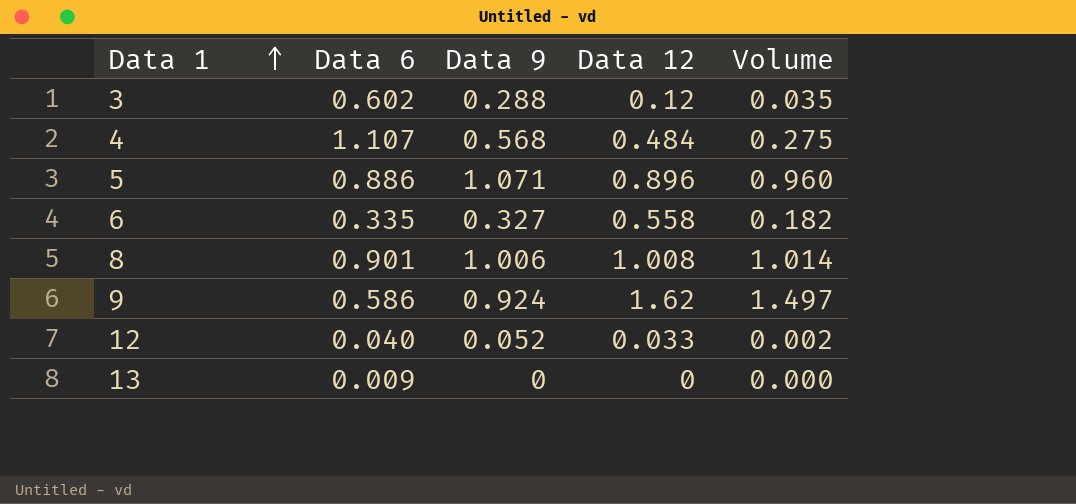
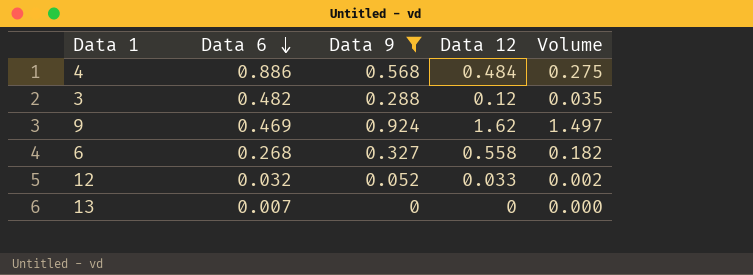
filter: none -> Data 9 <= 0.924
row order: Data 1 ascending -> Data 6 descending
4 | Data 6: 1.107 -> 0.886
3 | Data 6: 0.602 -> 0.482
9 | Data 6: 0.586 -> 0.469
6 | Data 6: 0.335 -> 0.268
12 | Data 6: 0.040 -> 0.032
13 | Data 6: 0.009 -> 0.007

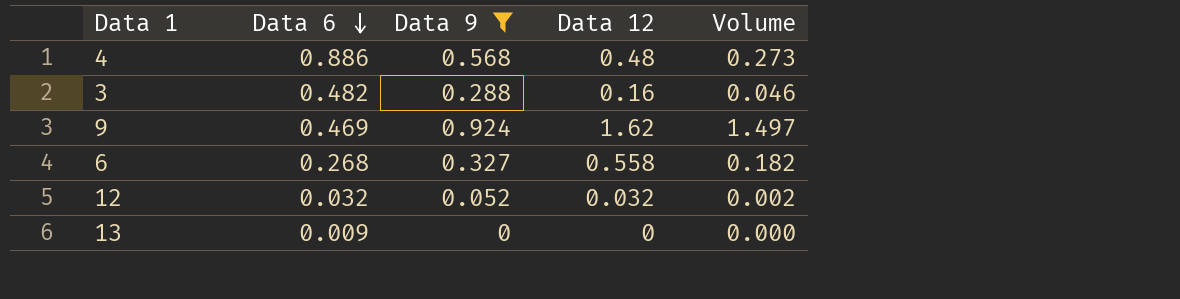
4 | Data 12: 0.484 -> 0.48
4 | Volume: 0.275 -> 0.273
3 | Data 12: 0.12 -> 0.16
3 | Volume: 0.035 -> 0.046
12 | Data 12: 0.033 -> 0.032
13 | Data 6: 0.007 -> 0.009

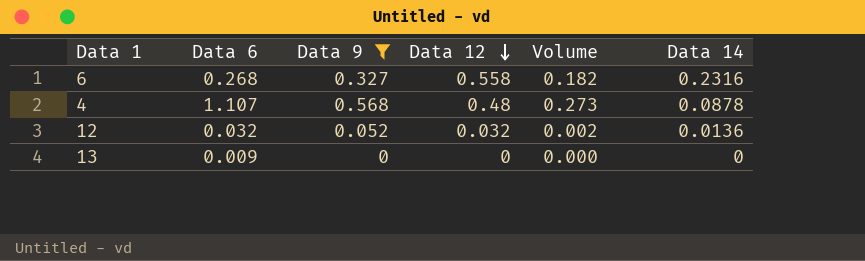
row order: Data 6 descending -> Data 12 descending
column Data 14 | position: none -> 6
row 3: 0.482 | 0.288 | 0.16 | 0.046 -> none
row 9: 0.469 | 0.924 | 1.62 | 1.497 -> none
4 | Data 6: 0.886 -> 1.107

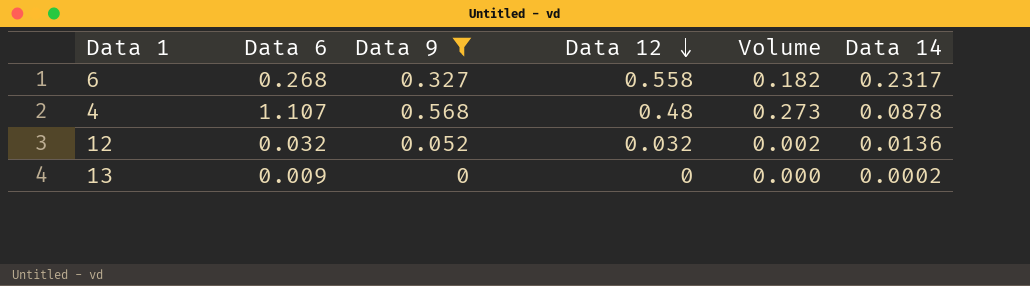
6 | Data 14: 0.2316 -> 0.2317
13 | Data 14: 0 -> 0.0002

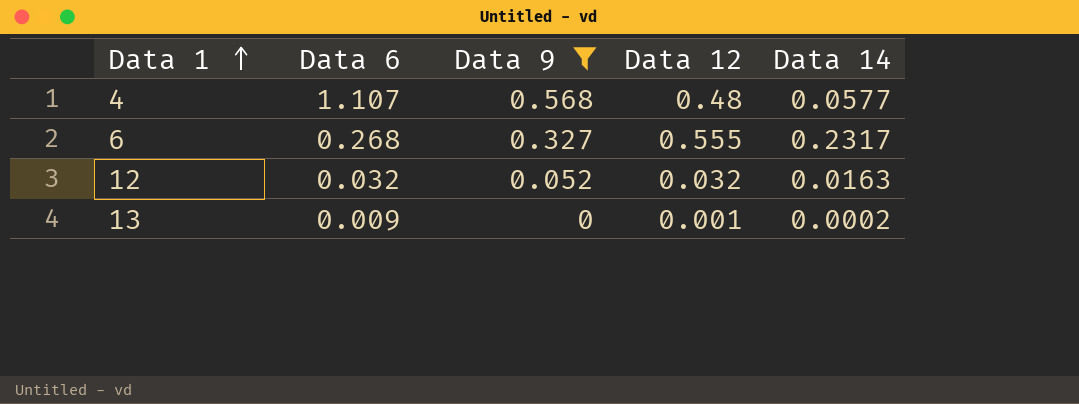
row order: Data 12 descending -> Data 1 ascending
column Volume | formula: [Data 9] * [Data 12] -> none
4 | Data 14: 0.0878 -> 0.0577
6 | Data 12: 0.558 -> 0.555
12 | Data 14: 0.0136 -> 0.0163
13 | Data 12: 0 -> 0.001

